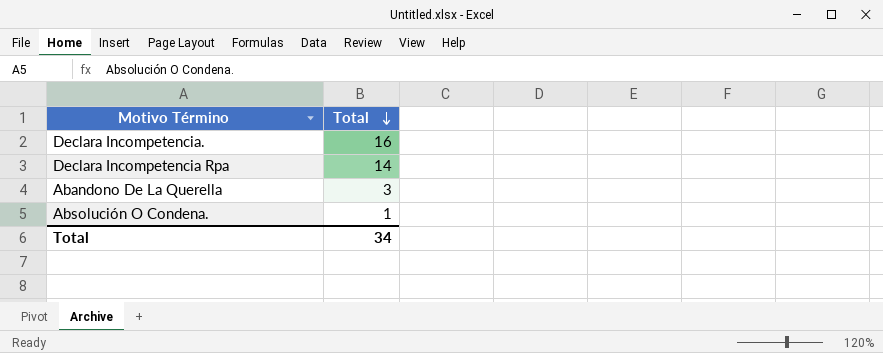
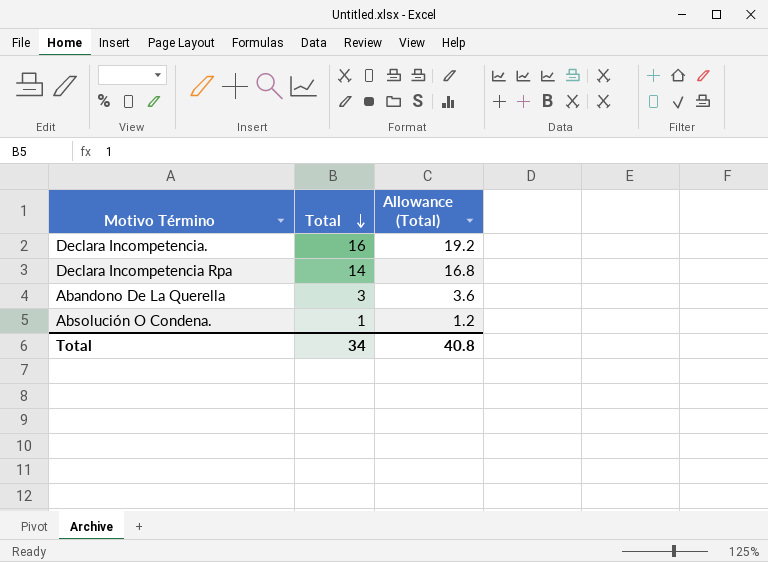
column Allowance (Total) | formula: none -> [Total] * 1.2

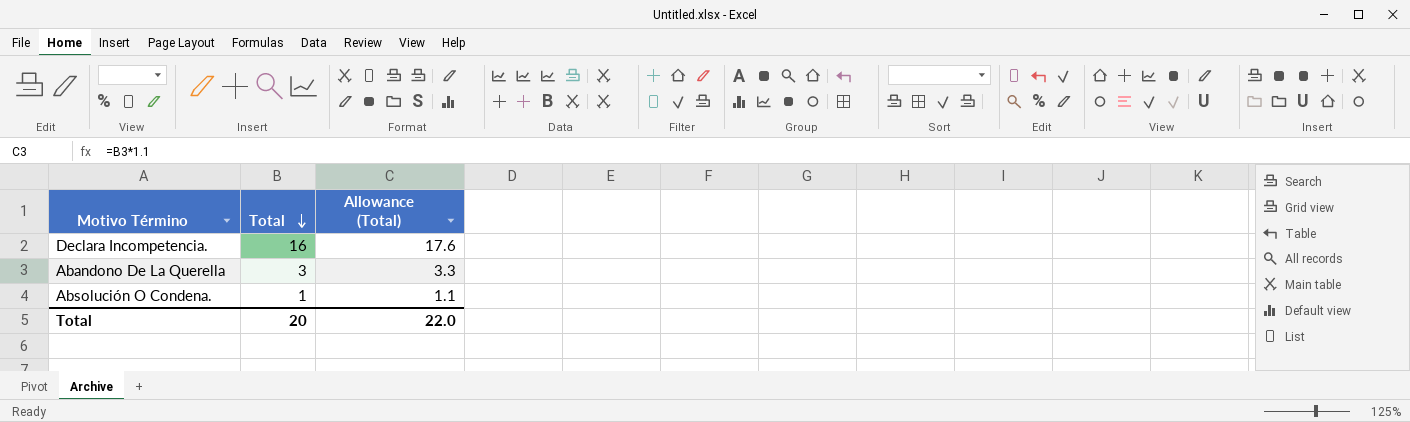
column Allowance (Total) | formula: [Total] * 1.2 -> [Total] * 1.1
row Declara Incompetencia Rpa: 14 | 16.8 -> none
Total | Total: 34 -> 20
Total | Allowance (Total): 40.8 -> 22.0

